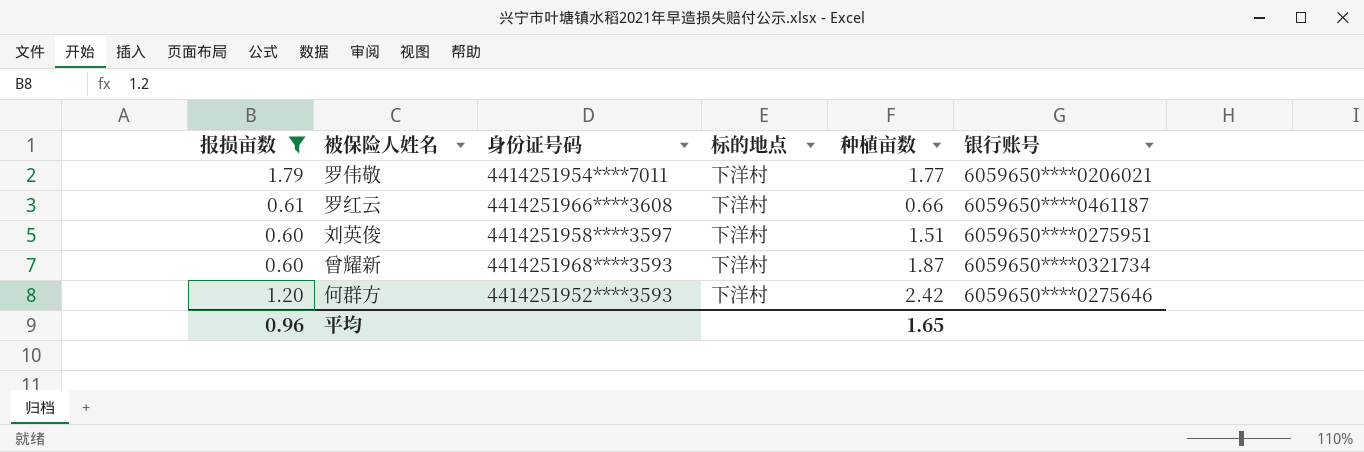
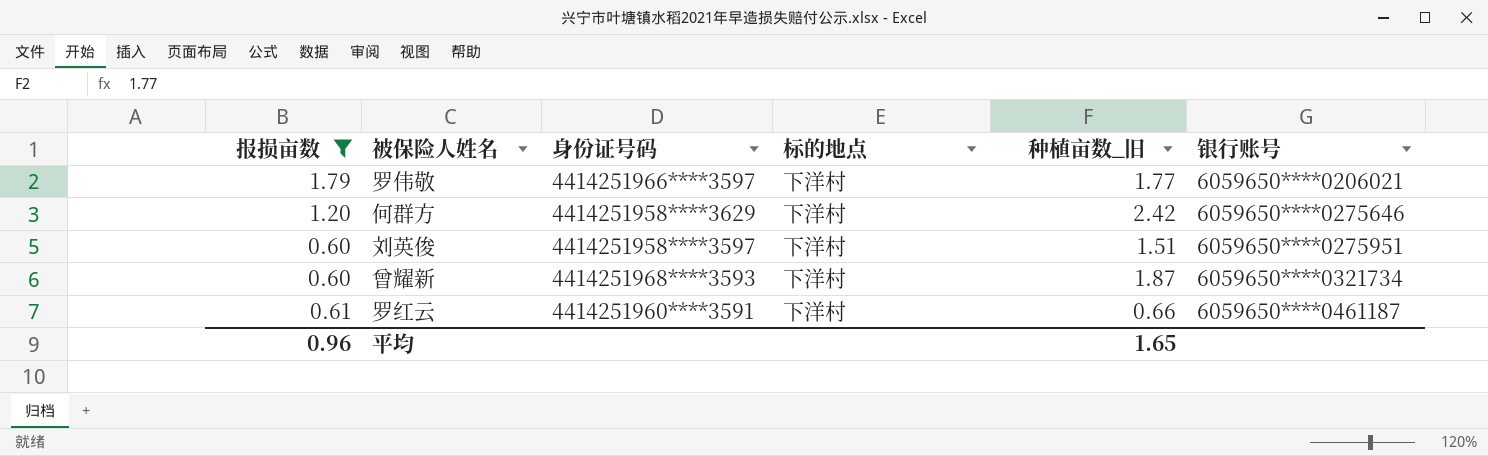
row order: none -> 银行账号 ascending
column name: 种植亩数 -> 种植亩数_旧
罗伟敬 | 身份证号码: 4414251954****7011 -> 4414251966****3597
何群方 | 身份证号码: 4414251952****3593 -> 4414251958****3629
罗红云 | 身份证号码: 4414251966****3608 -> 4414251960****3591

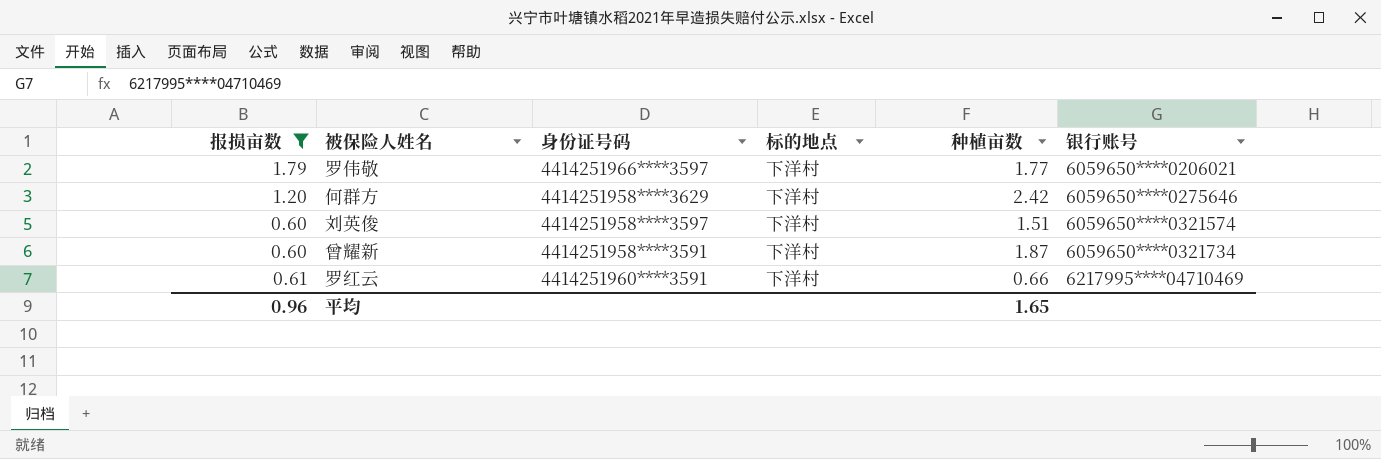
column name: 种植亩数_旧 -> 种植亩数
刘英俊 | 银行账号: 6059650****0275951 -> 6059650****0321574
曾耀新 | 身份证号码: 4414251968****3593 -> 4414251958****3591
罗红云 | 银行账号: 6059650****0461187 -> 6217995****04710469

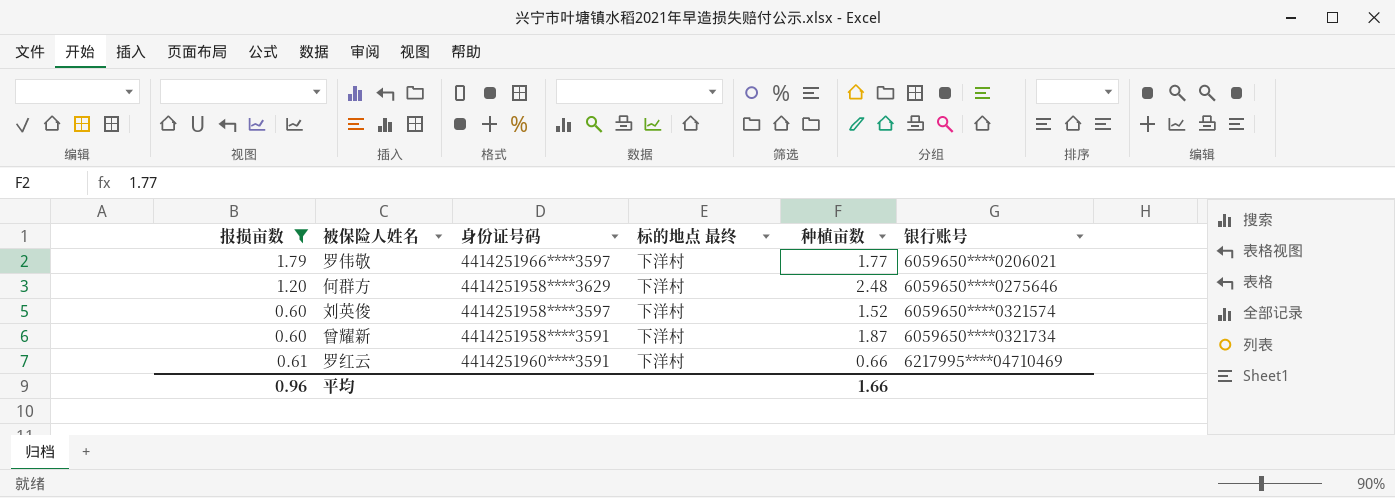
column name: 标的地点 -> 标的地点 最终
何群方 | 种植亩数: 2.42 -> 2.48
刘英俊 | 种植亩数: 1.51 -> 1.52
平均 | 种植亩数: 1.65 -> 1.66

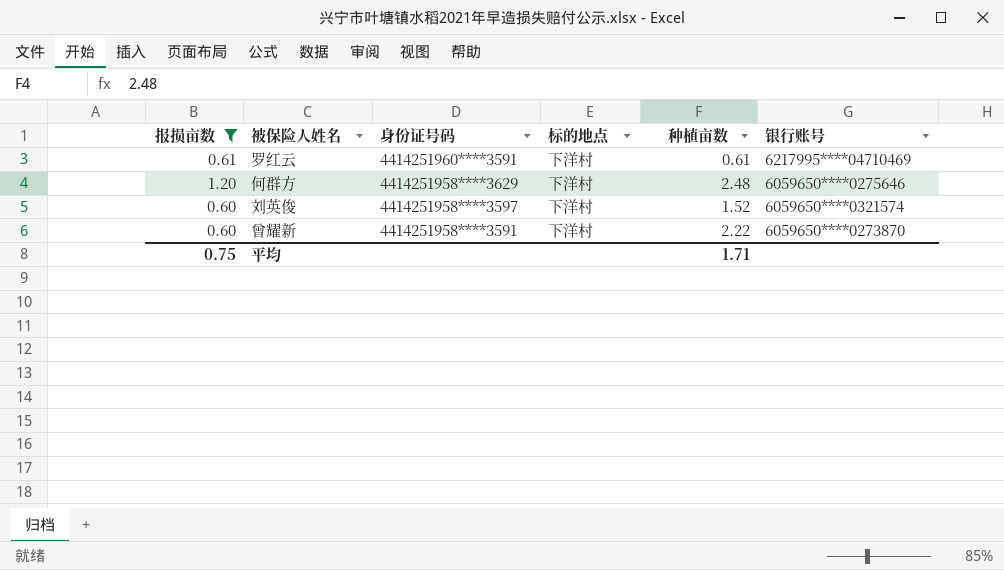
row order: 银行账号 ascending -> 身份证号码 descending
column name: 标的地点 最终 -> 标的地点
row 罗伟敬: 1.79 | 4414251966****3597 | 下洋村 | 1.77 | 6059650****0206021 -> none
罗红云 | 种植亩数: 0.66 -> 0.61
曾耀新 | 种植亩数: 1.87 -> 2.22
曾耀新 | 银行账号: 6059650****0321734 -> 6059650****0273870
平均 | 报损亩数: 0.96 -> 0.75
平均 | 种植亩数: 1.66 -> 1.71

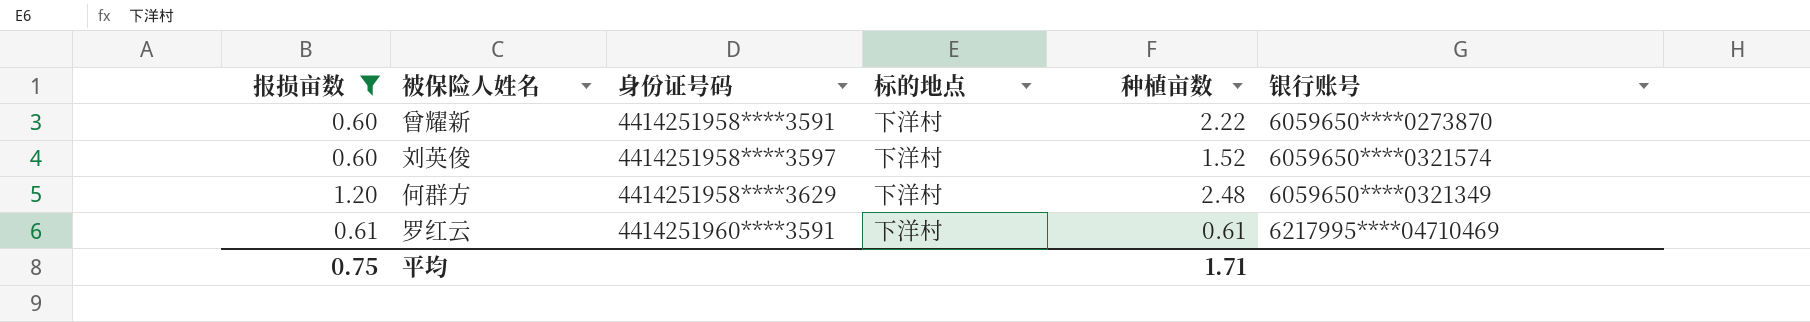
row order: 身份证号码 descending -> 身份证号码 ascending
何群方 | 银行账号: 6059650****0275646 -> 6059650****0321349

